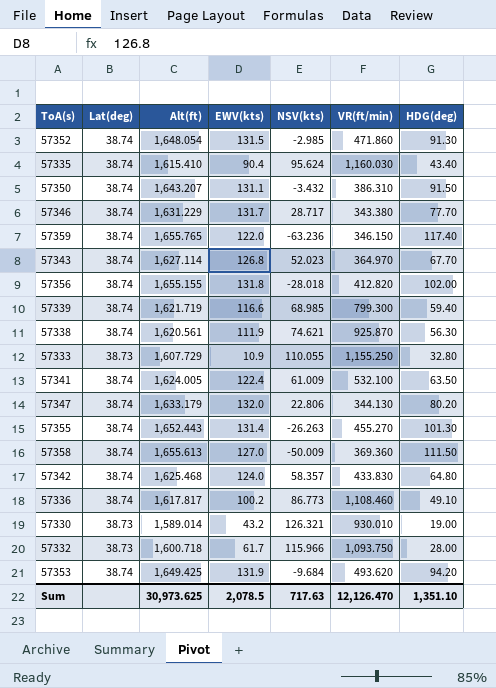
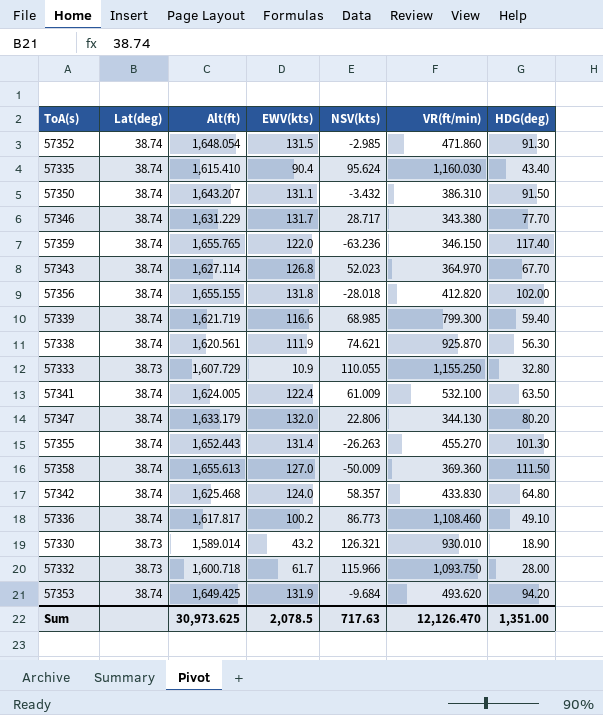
57330 | HDG(deg): 19.00 -> 18.90
Sum | HDG(deg): 1,351.10 -> 1,351.00

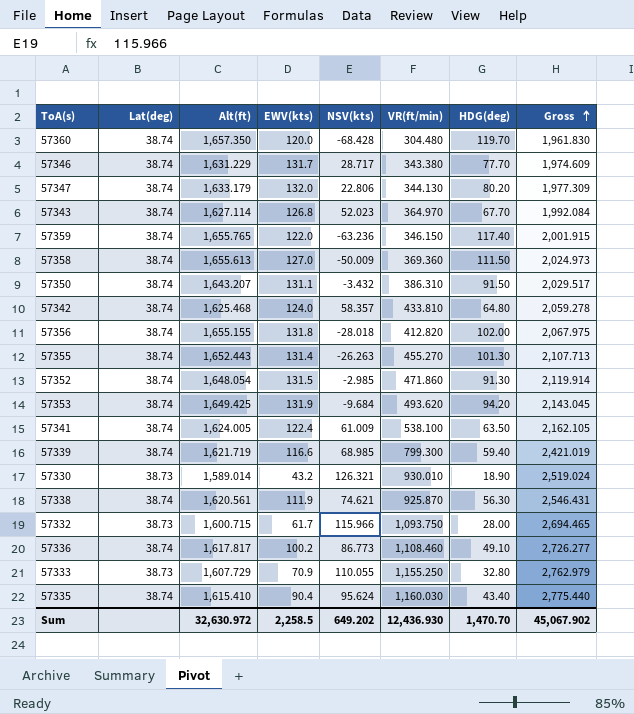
row order: none -> Gross ascending
column Gross | formula: none -> [Alt(ft)] + [VR(ft/min)]
row 57360: none -> 38.74 | 1,657.350 | 120.0 | -68.428 | 304.480 | 119.70 | 1,961.830
57342 | VR(ft/min): 433.830 -> 433.810
57341 | VR(ft/min): 532.100 -> 538.100
57332 | Alt(ft): 1,600.718 -> 1,600.715
57333 | EWV(kts): 10.9 -> 70.9
Sum | Alt(ft): 30,973.625 -> 32,630.972
Sum | EWV(kts): 2,078.5 -> 2,258.5
Sum | NSV(kts): 717.63 -> 649.202
Sum | VR(ft/min): 12,126.470 -> 12,436.930
Sum | HDG(deg): 1,351.00 -> 1,470.70

